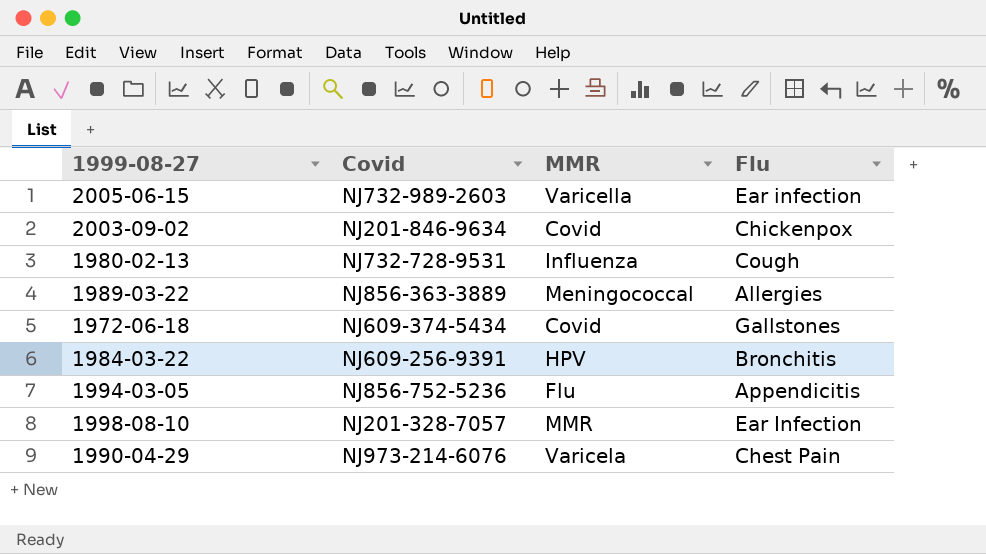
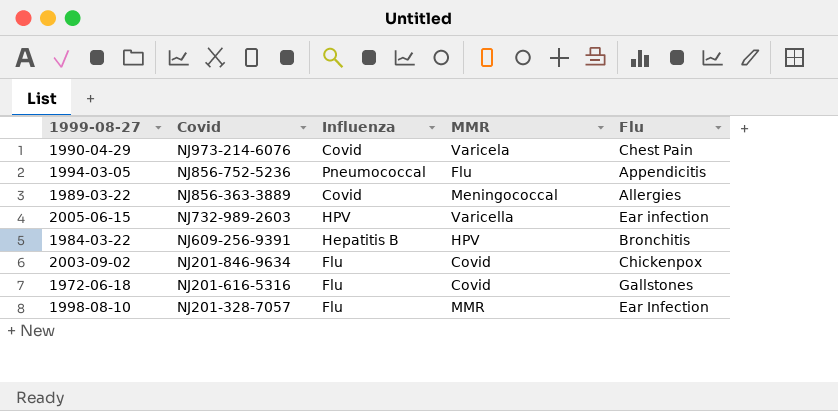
row order: none -> Covid descending
column Influenza | position: none -> 3
row 1980-02-13: NJ732-728-9531 | Influenza | Cough -> none
1972-06-18 | Covid: NJ609-374-5434 -> NJ201-616-5316

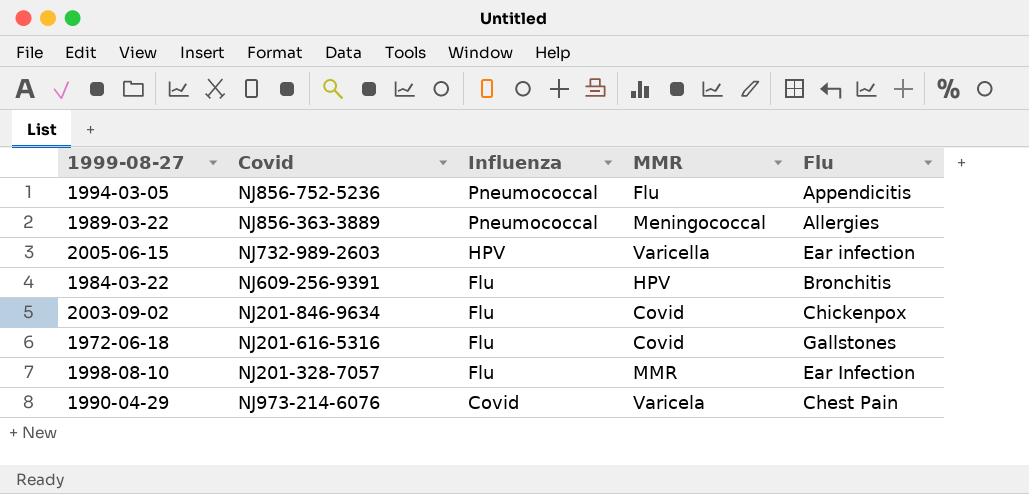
row order: Covid descending -> Influenza descending
1989-03-22 | Influenza: Covid -> Pneumococcal
1984-03-22 | Influenza: Hepatitis B -> Flu

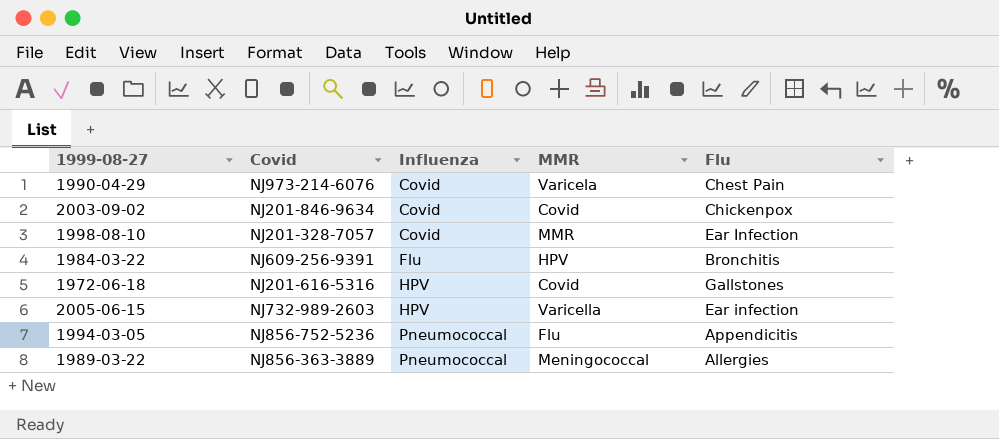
row order: Influenza descending -> Influenza ascending
2003-09-02 | Influenza: Flu -> Covid
1998-08-10 | Influenza: Flu -> Covid
1972-06-18 | Influenza: Flu -> HPV

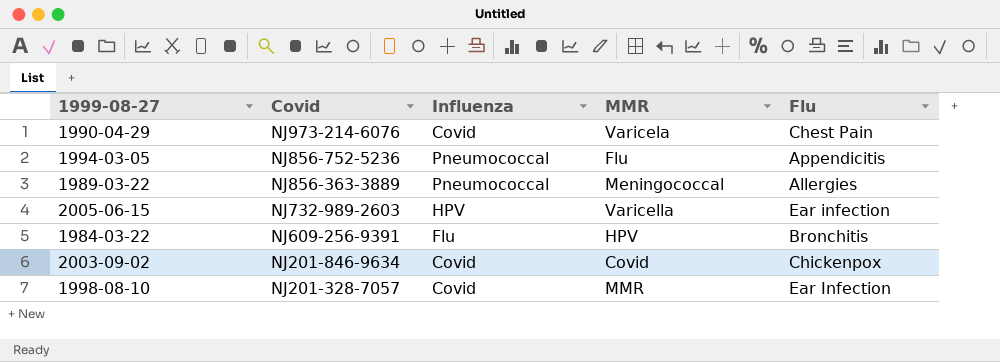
row order: Influenza ascending -> Covid descending
row 1972-06-18: NJ201-616-5316 | HPV | Covid | Gallstones -> none

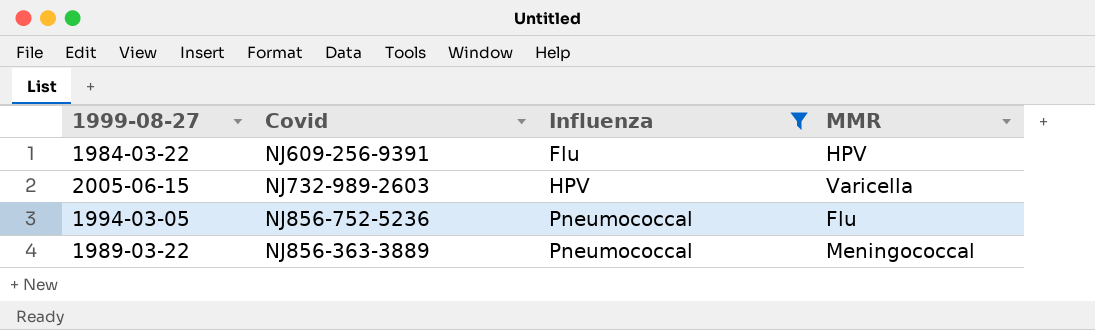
filter: none -> Influenza != Covid
row order: Covid descending -> Influenza ascending
column Flu | position: 5 -> none

